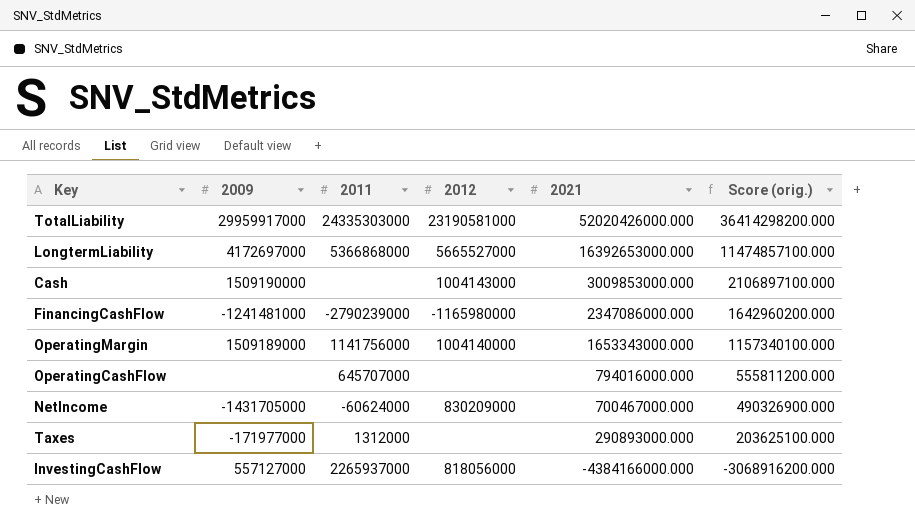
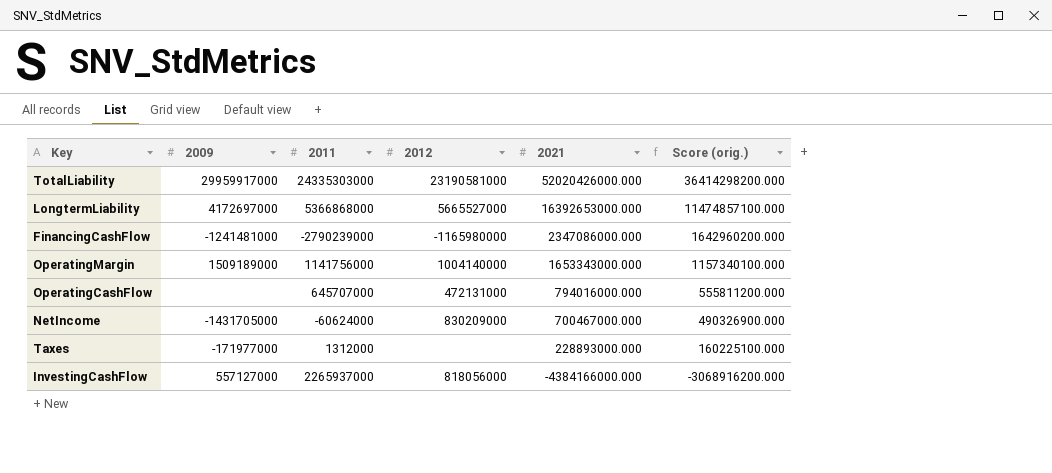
row Cash: 1509190000 | none | 1004143000 | 3009853000.000 | 2106897100.000 -> none
OperatingCashFlow | 2012: none -> 472131000
Taxes | 2021: 290893000.000 -> 228893000.000
Taxes | Score (orig.): 203625100.000 -> 160225100.000

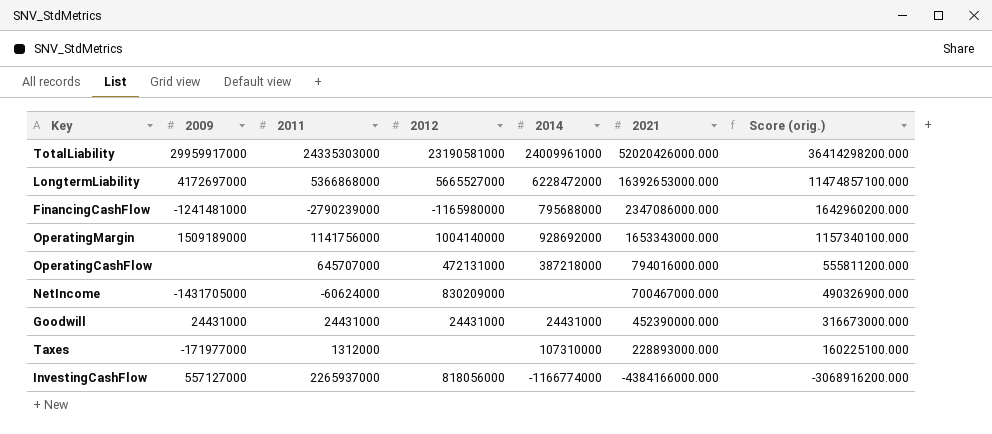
column 2014 | position: none -> 5
row Goodwill: none -> 24431000 | 24431000 | 24431000 | 24431000 | 452390000.000 | 316673000.000

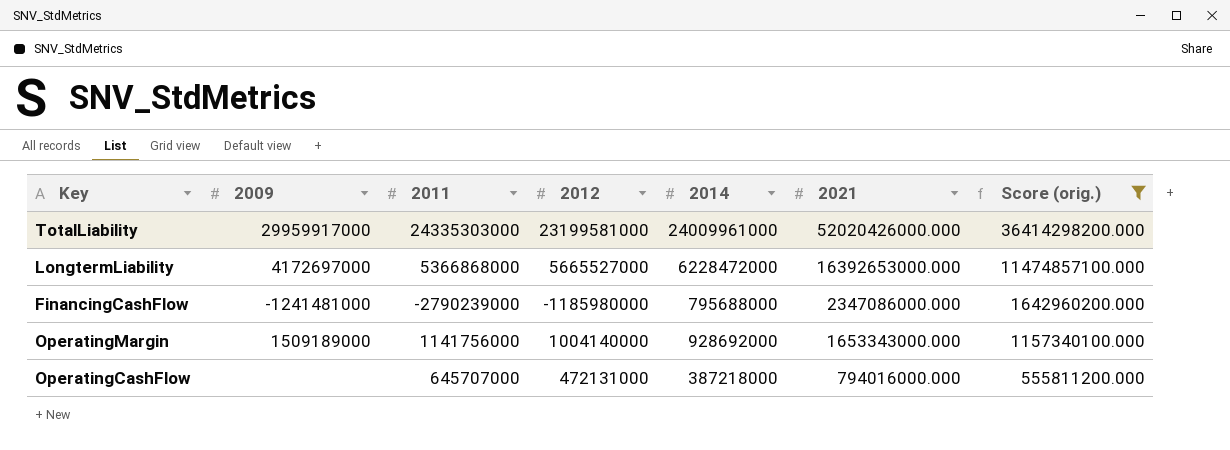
filter: none -> Score (orig.) >= 555811200.000
TotalLiability | 2012: 23190581000 -> 23199581000
FinancingCashFlow | 2012: -1165980000 -> -1185980000

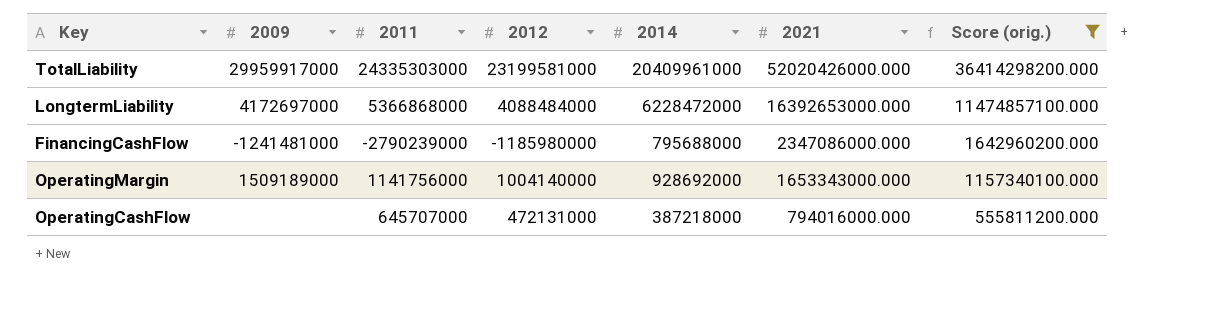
TotalLiability | 2014: 24009961000 -> 20409961000
LongtermLiability | 2012: 5665527000 -> 4088484000

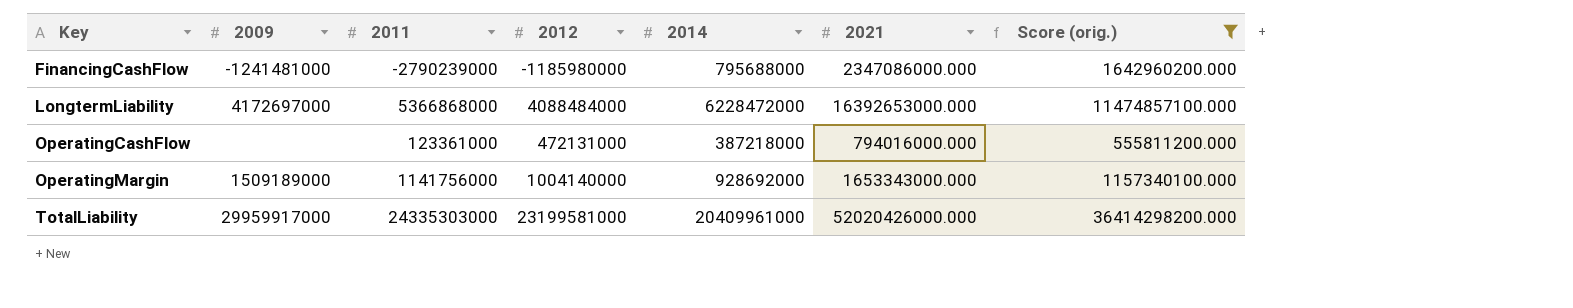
row order: 2021 descending -> Key ascending
OperatingCashFlow | 2011: 645707000 -> 123361000

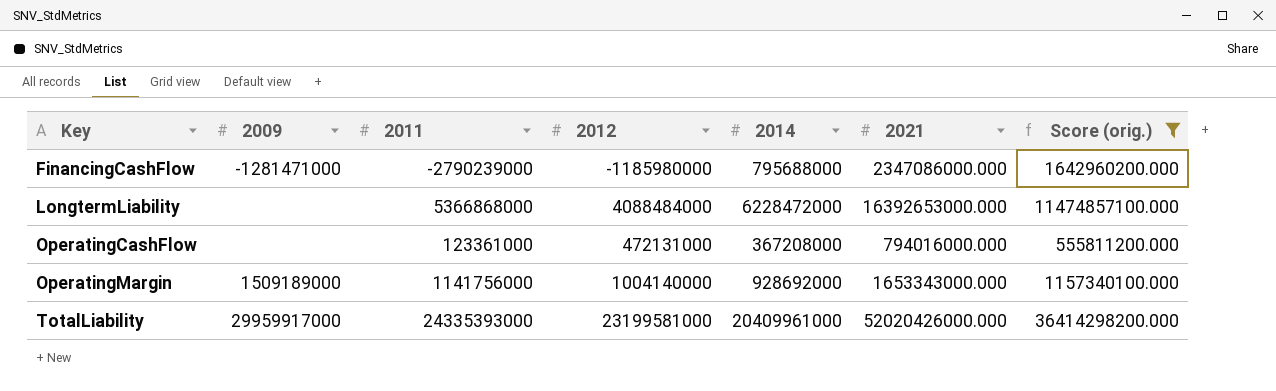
FinancingCashFlow | 2009: -1241481000 -> -1281471000
LongtermLiability | 2009: 4172697000 -> none
OperatingCashFlow | 2014: 387218000 -> 367208000
TotalLiability | 2011: 24335303000 -> 24335393000

